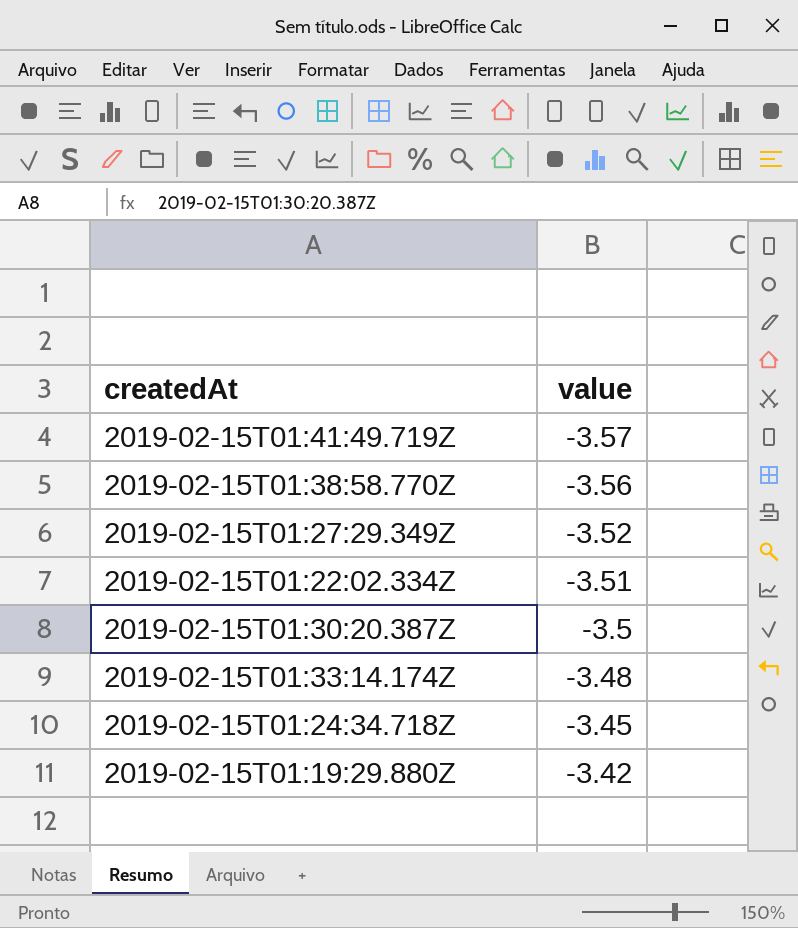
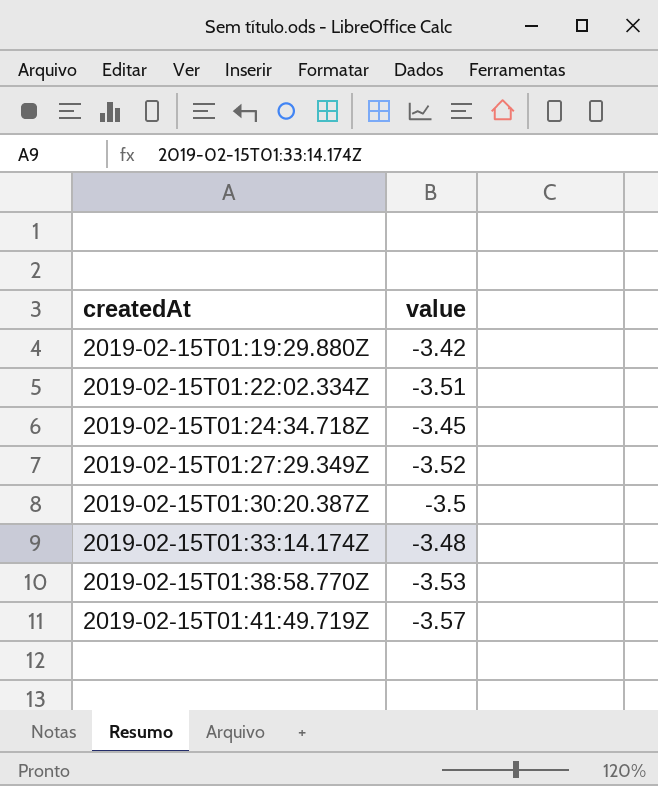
row order: value ascending -> createdAt ascending
2019-02-15T01:38:58.770Z | value: -3.56 -> -3.53

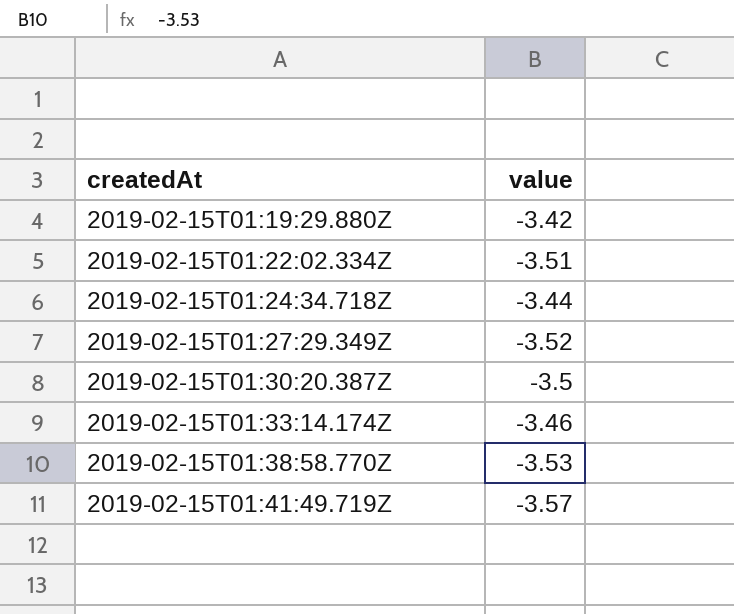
2019-02-15T01:24:34.718Z | value: -3.45 -> -3.44
2019-02-15T01:33:14.174Z | value: -3.48 -> -3.46

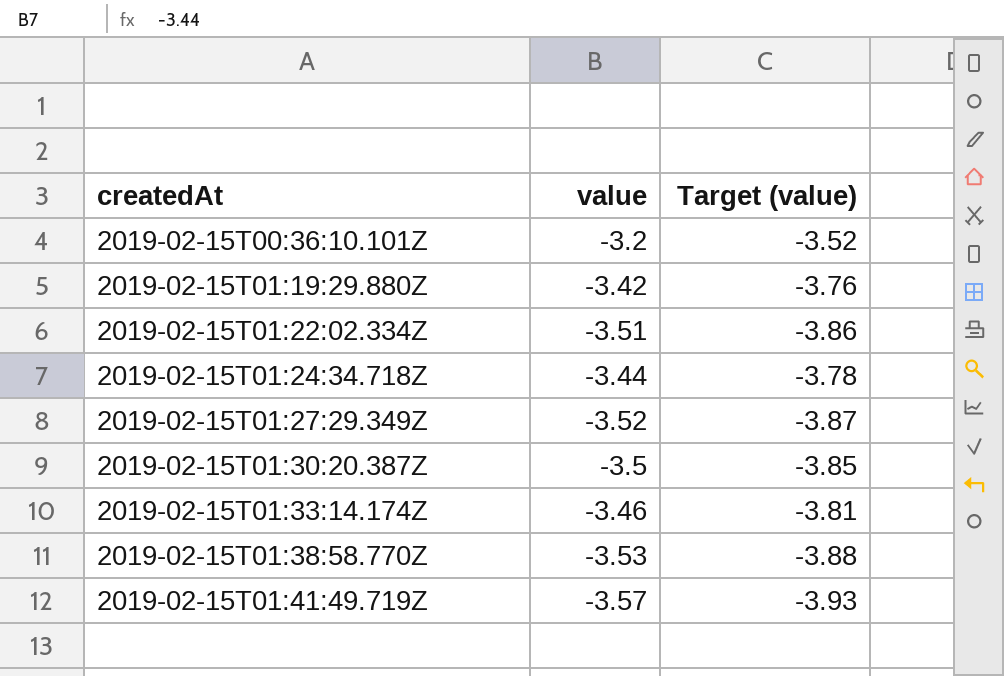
column Target (value) | formula: none -> [value] * 1.1
row 2019-02-15T00:36:10.101Z: none -> -3.2 | -3.52

